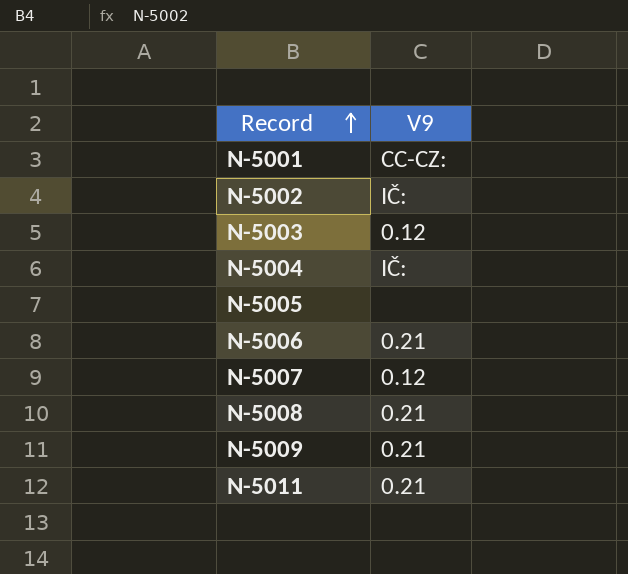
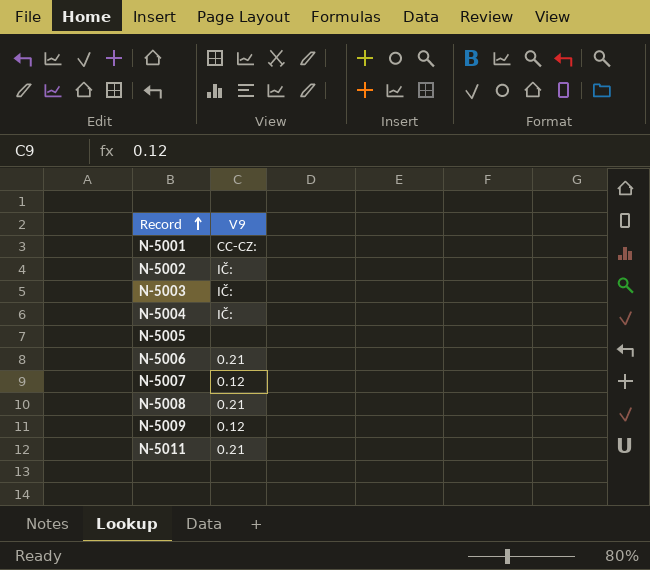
N-5003 | V9: 0.12 -> IČ:
N-5009 | V9: 0.21 -> 0.12

